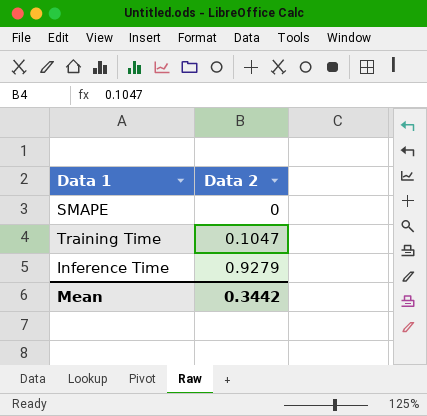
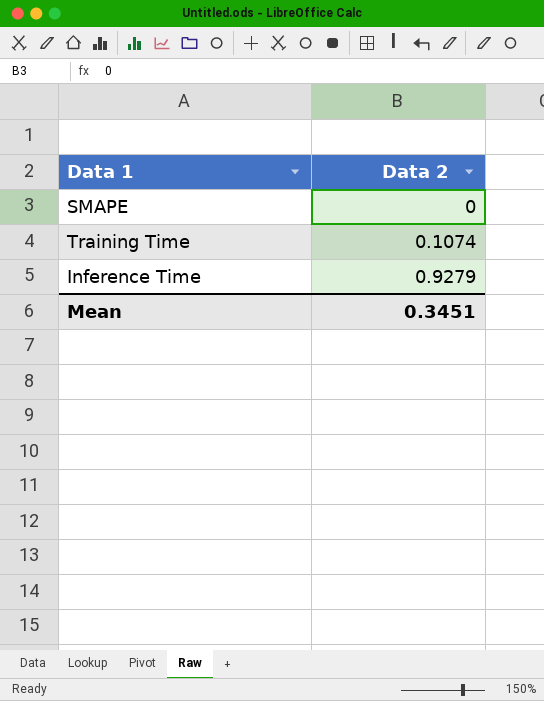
Training Time | Data 2: 0.1047 -> 0.1074
Mean | Data 2: 0.3442 -> 0.3451

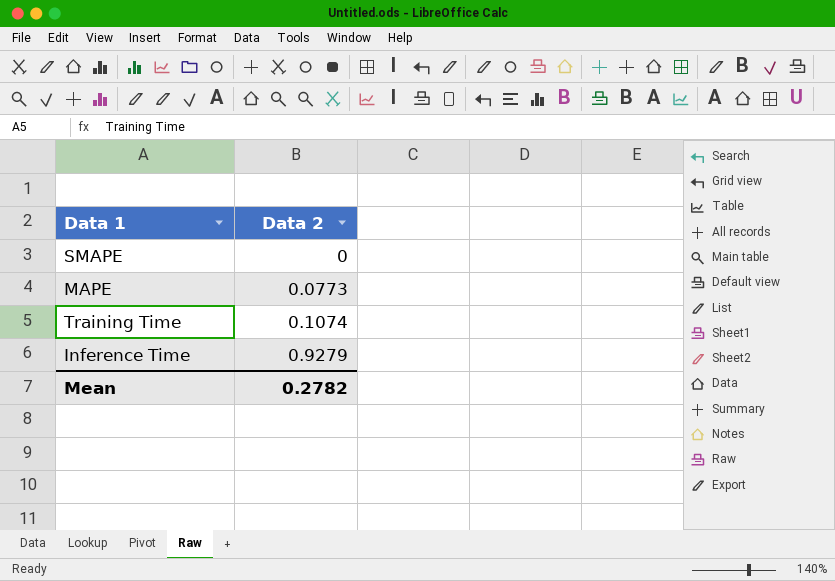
row MAPE: none -> 0.0773
Mean | Data 2: 0.3451 -> 0.2782

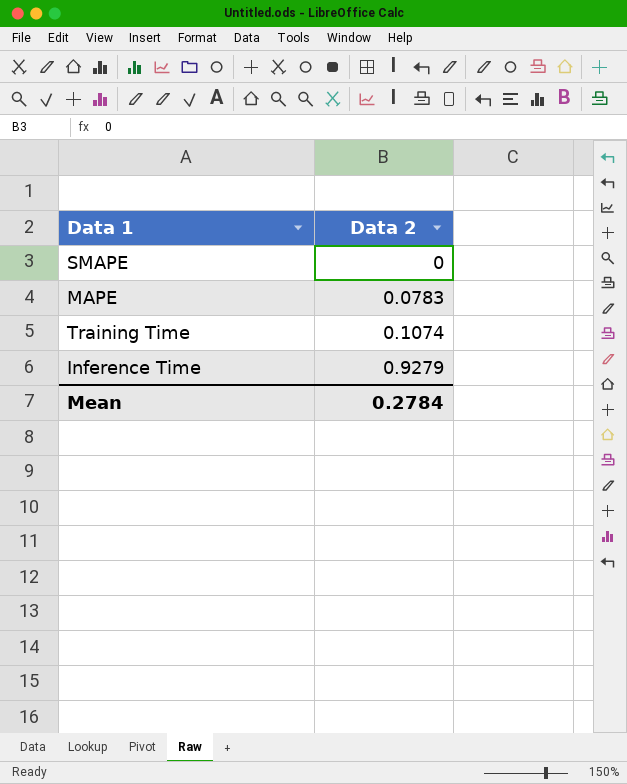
MAPE | Data 2: 0.0773 -> 0.0783
Mean | Data 2: 0.2782 -> 0.2784

